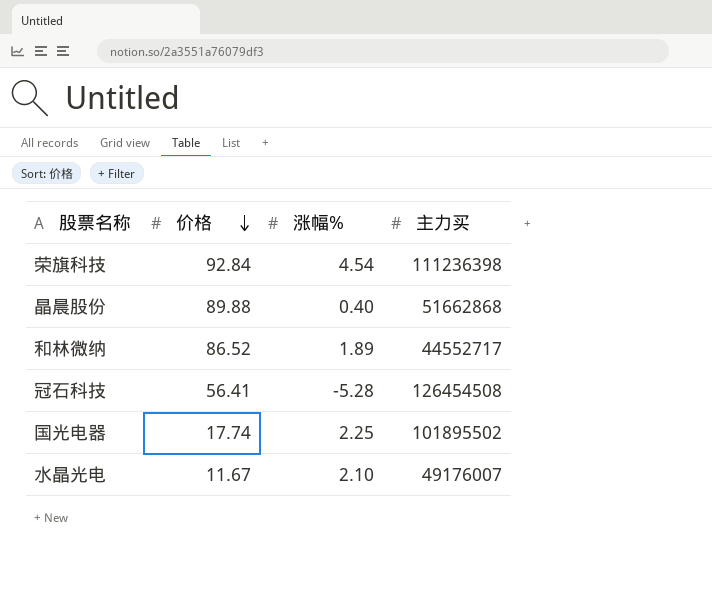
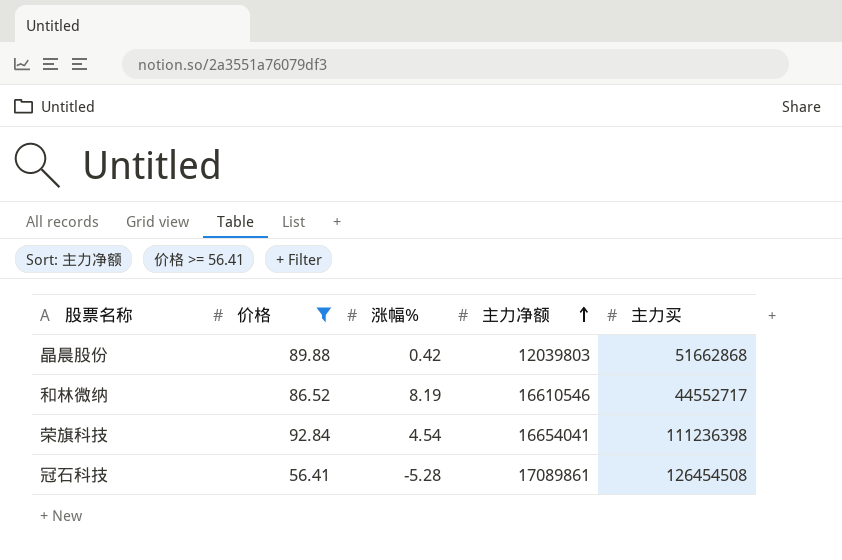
filter: none -> 价格 >= 56.41
row order: 价格 descending -> 主力净额 ascending
column 主力净额 | position: none -> 4
晶晨股份 | 涨幅%: 0.40 -> 0.42
和林微纳 | 涨幅%: 1.89 -> 8.19

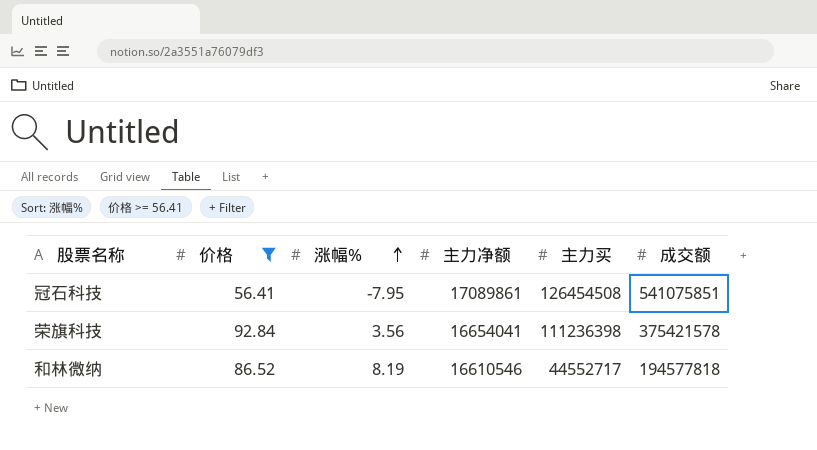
row order: 主力净额 ascending -> 涨幅% ascending
column 成交额 | position: none -> 6
row 晶晨股份: 89.88 | 0.42 | 12039803 | 51662868 -> none
冠石科技 | 涨幅%: -5.28 -> -7.95
荣旗科技 | 涨幅%: 4.54 -> 3.56

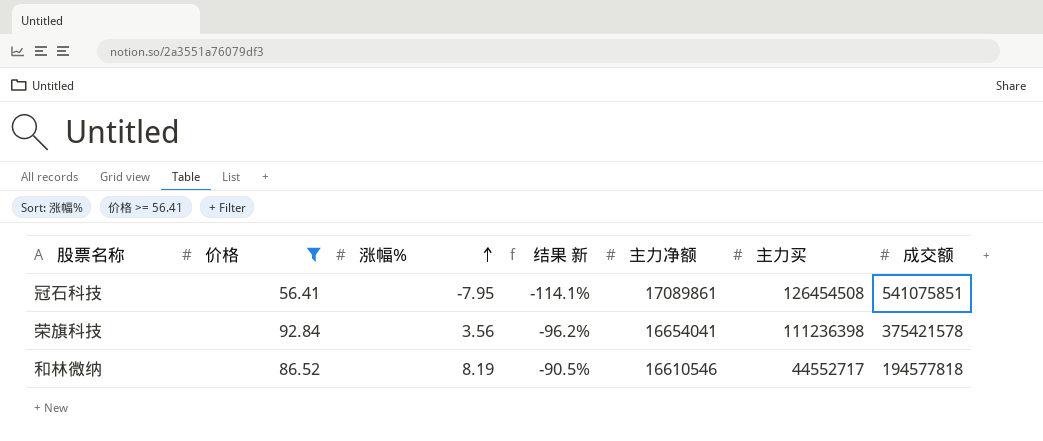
column 结果 新 | formula: none -> ([涨幅%] - [价格]) / [价格]

